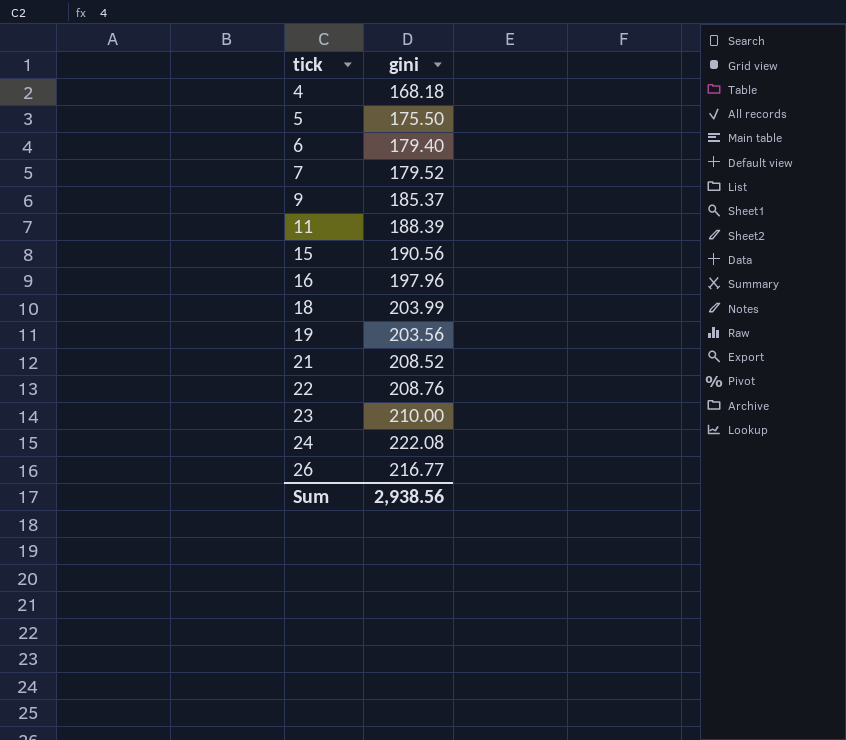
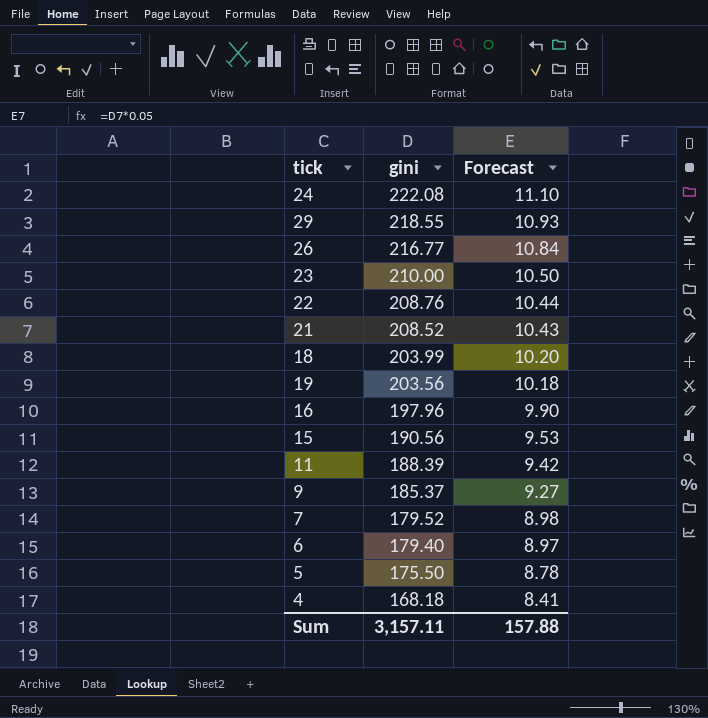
row order: tick ascending -> gini descending
column Forecast | formula: none -> [gini] * 0.05
row 29: none -> 218.55 | 10.93
Sum | gini: 2,938.56 -> 3,157.11

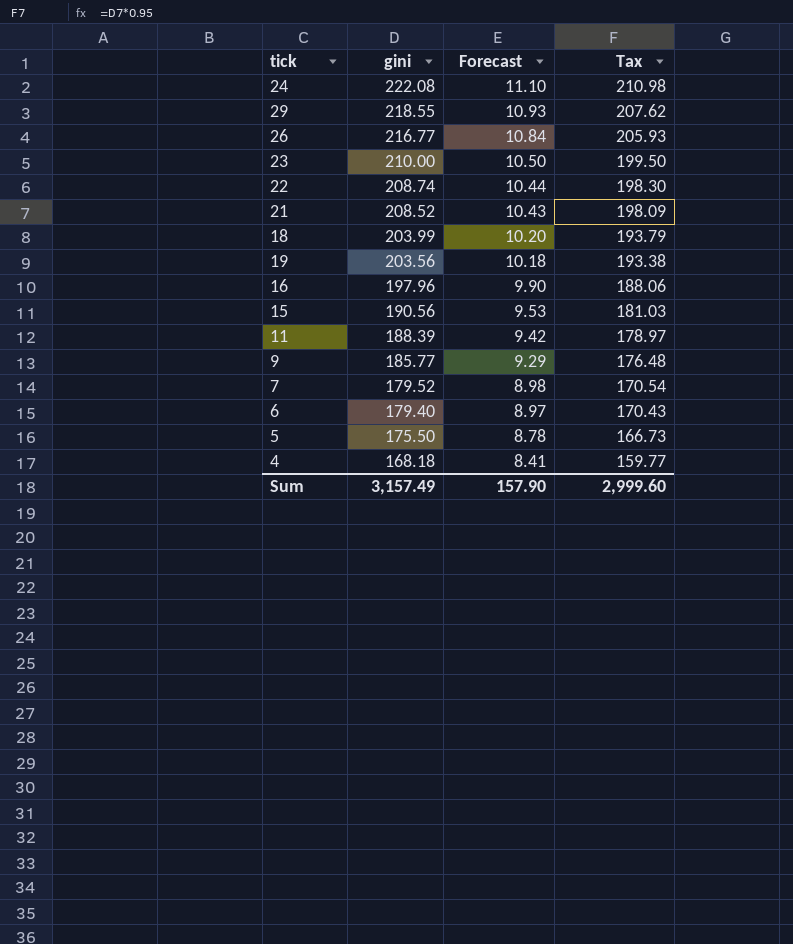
column Tax | formula: none -> [gini] * 0.95
22 | gini: 208.76 -> 208.74
9 | gini: 185.37 -> 185.77
9 | Forecast: 9.27 -> 9.29
Sum | gini: 3,157.11 -> 3,157.49
Sum | Forecast: 157.88 -> 157.90

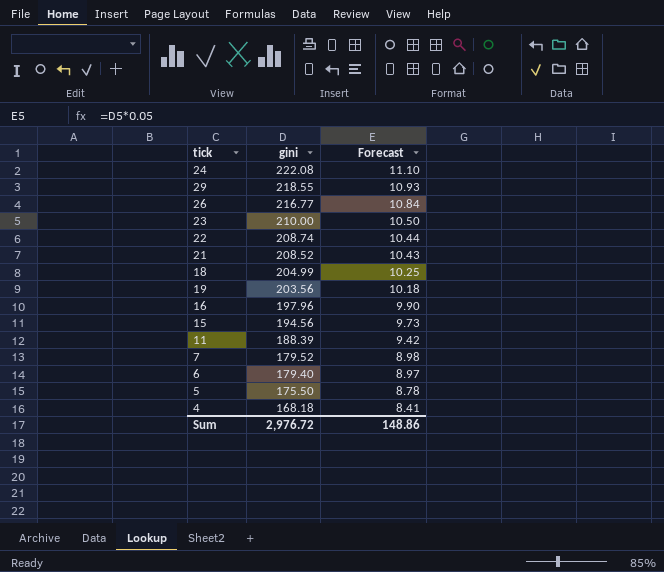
column Tax | formula: [gini] * 0.95 -> none
row 9: 185.77 | 9.29 | 176.48 -> none
18 | gini: 203.99 -> 204.99
18 | Forecast: 10.20 -> 10.25
15 | gini: 190.56 -> 194.56
15 | Forecast: 9.53 -> 9.73
Sum | gini: 3,157.49 -> 2,976.72
Sum | Forecast: 157.90 -> 148.86

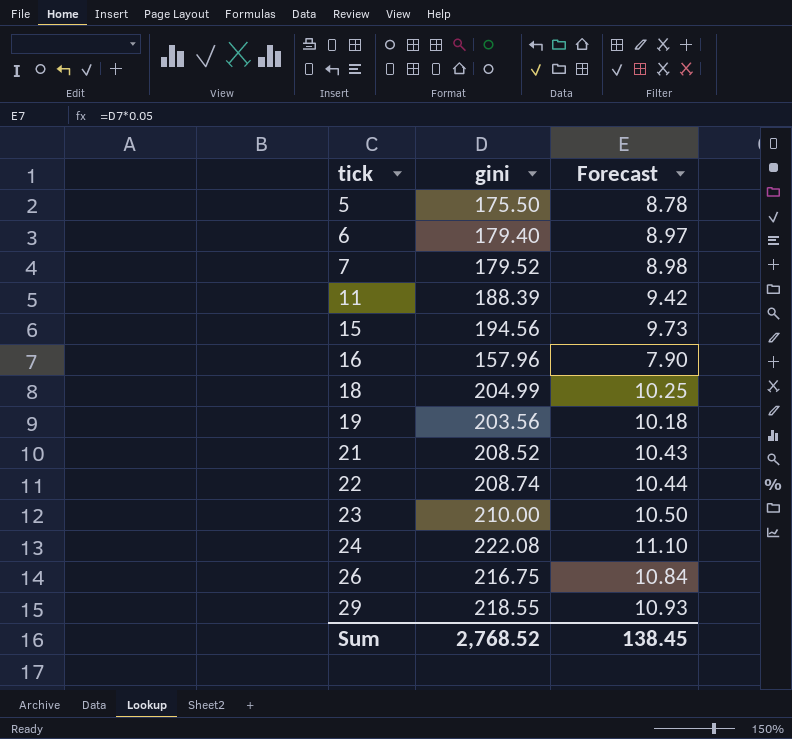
row order: gini descending -> tick ascending
row 4: 168.18 | 8.41 -> none
16 | gini: 197.96 -> 157.96
16 | Forecast: 9.90 -> 7.90
26 | gini: 216.77 -> 216.75
Sum | gini: 2,976.72 -> 2,768.52
Sum | Forecast: 148.86 -> 138.45

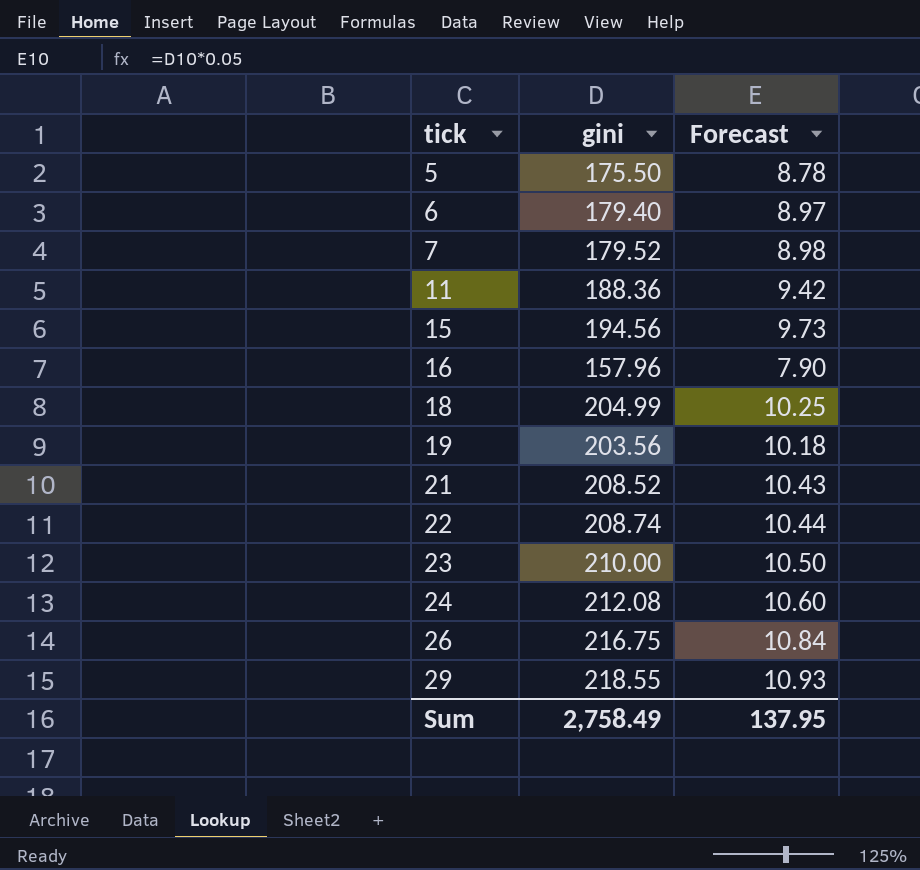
11 | gini: 188.39 -> 188.36
24 | gini: 222.08 -> 212.08
24 | Forecast: 11.10 -> 10.60
Sum | gini: 2,768.52 -> 2,758.49
Sum | Forecast: 138.45 -> 137.95

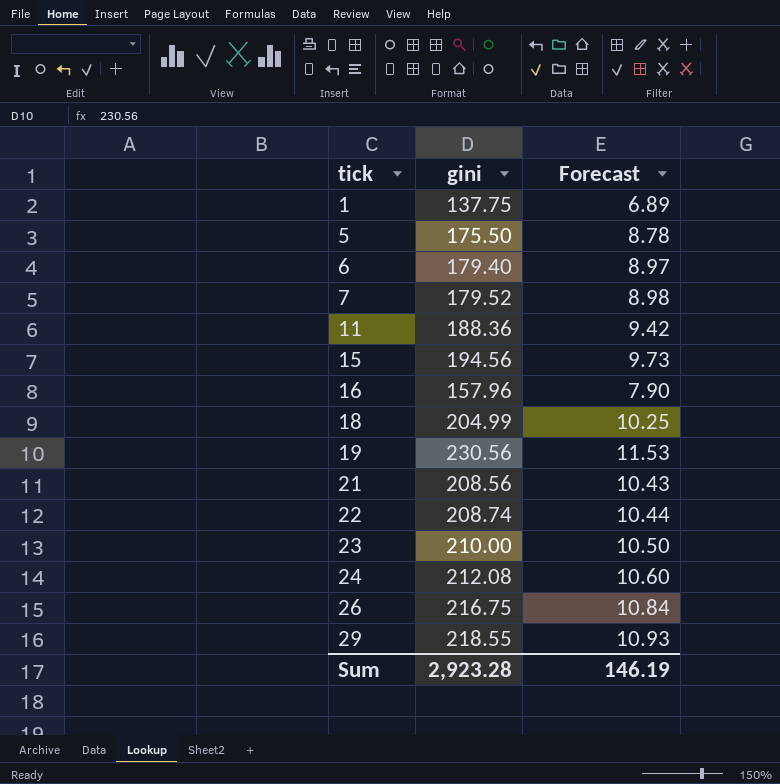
row 1: none -> 137.75 | 6.89
19 | gini: 203.56 -> 230.56
19 | Forecast: 10.18 -> 11.53
21 | gini: 208.52 -> 208.56
Sum | gini: 2,758.49 -> 2,923.28
Sum | Forecast: 137.95 -> 146.19

